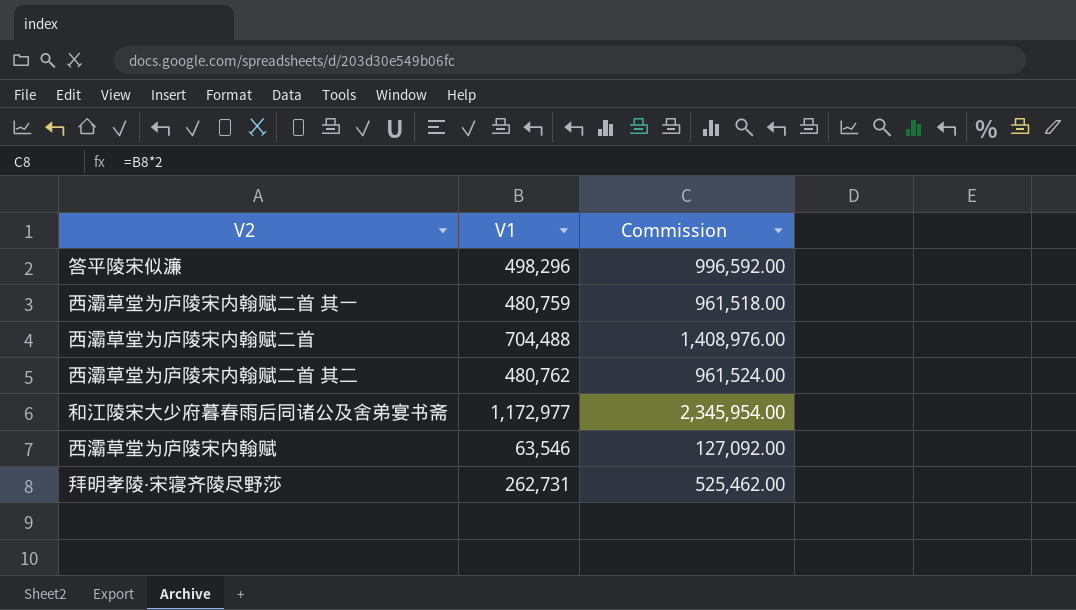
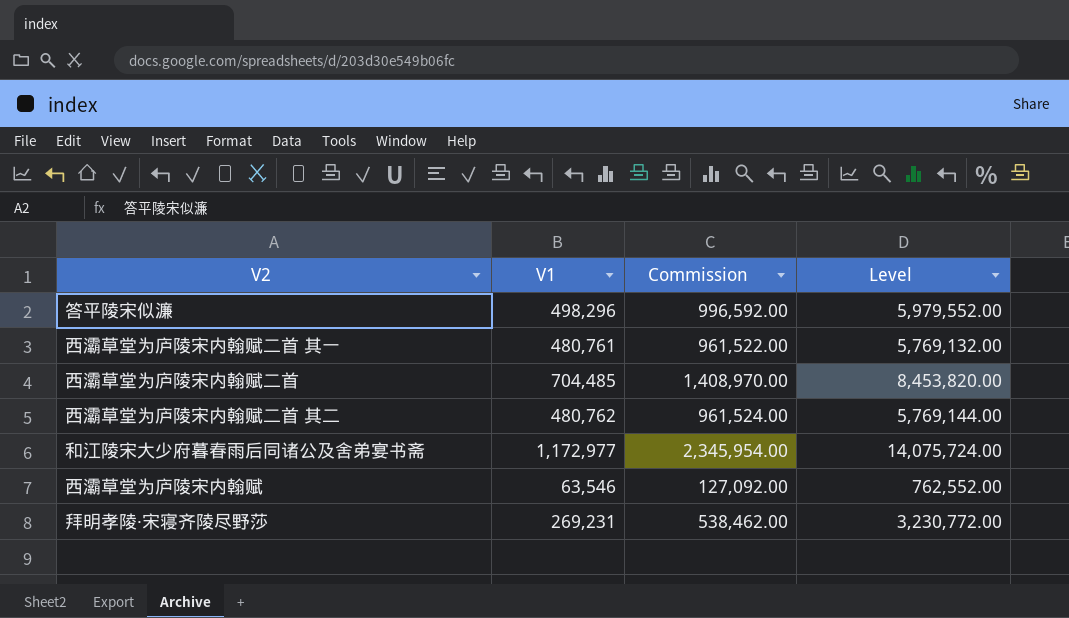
column Level | formula: none -> [V1] * 12
西灞草堂为庐陵宋内翰赋二首 其一 | V1: 480,759 -> 480,761
西灞草堂为庐陵宋内翰赋二首 其一 | Commission: 961,518.00 -> 961,522.00
西灞草堂为庐陵宋内翰赋二首 | V1: 704,488 -> 704,485
西灞草堂为庐陵宋内翰赋二首 | Commission: 1,408,976.00 -> 1,408,970.00
拜明孝陵·宋寝齐陵尽野莎 | V1: 262,731 -> 269,231
拜明孝陵·宋寝齐陵尽野莎 | Commission: 525,462.00 -> 538,462.00

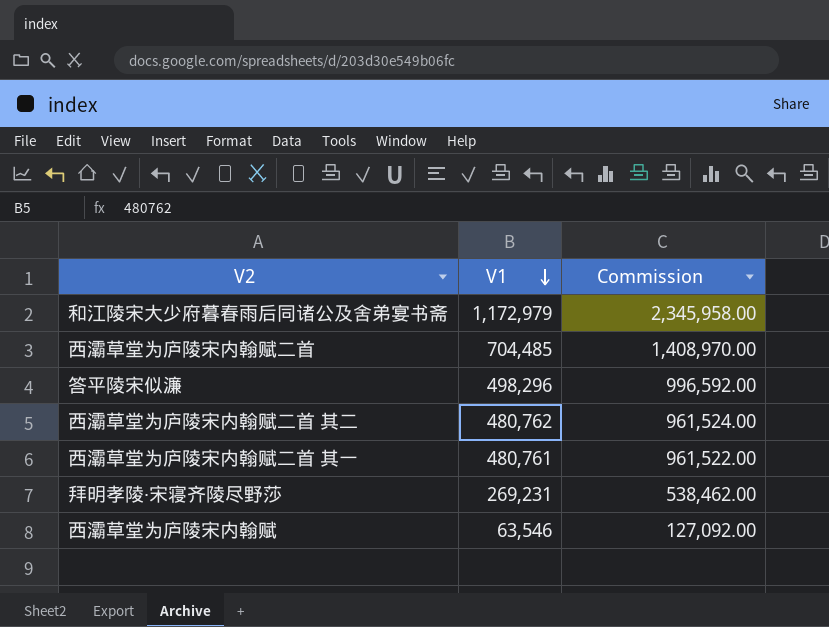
row order: none -> V1 descending
column Level | formula: [V1] * 12 -> none
和江陵宋大少府暮春雨后同诸公及舍弟宴书斋 | V1: 1,172,977 -> 1,172,979
和江陵宋大少府暮春雨后同诸公及舍弟宴书斋 | Commission: 2,345,954.00 -> 2,345,958.00

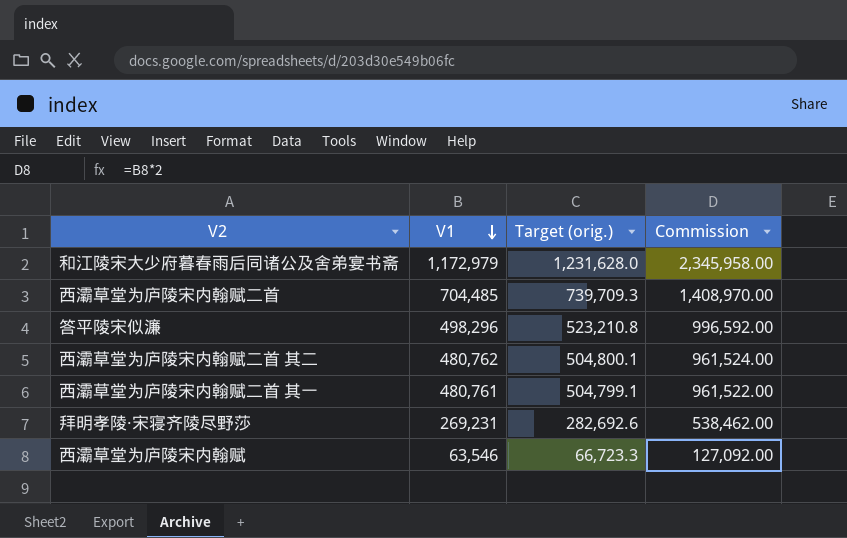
column Target (orig.) | formula: none -> [V1] * 1.05

